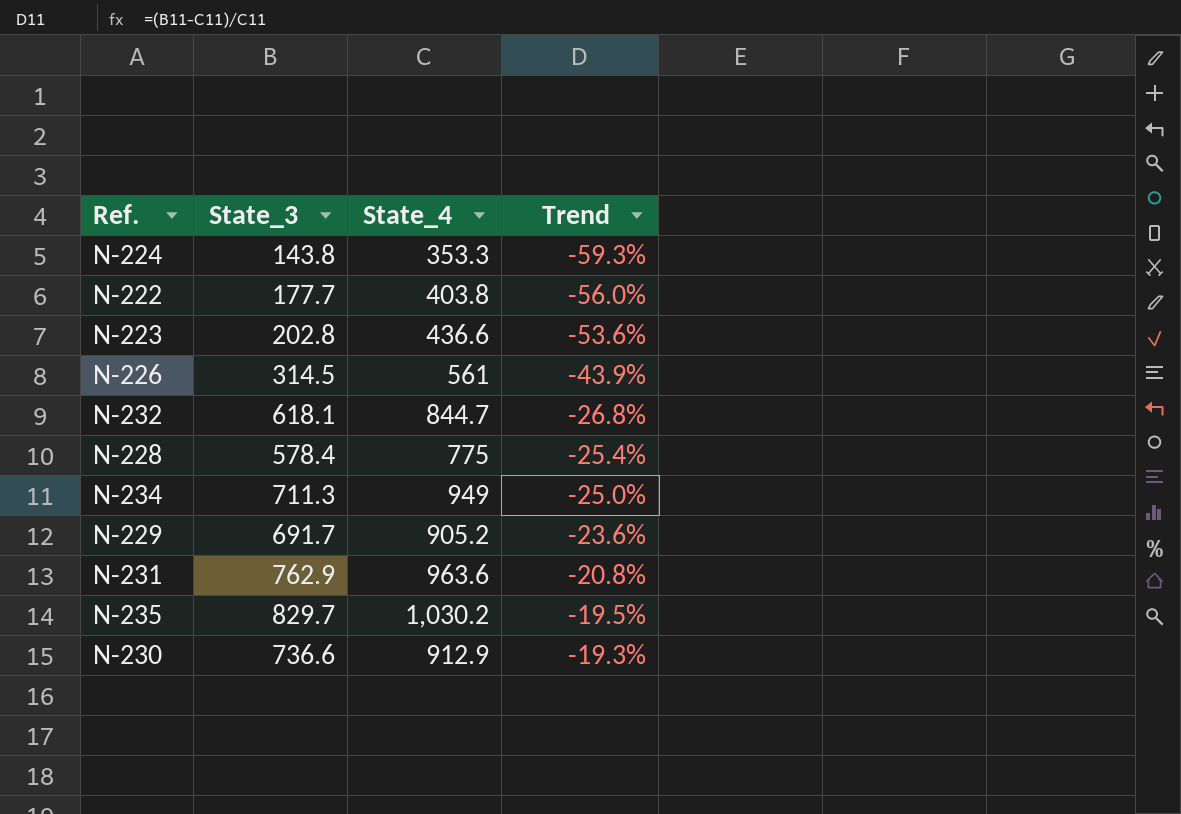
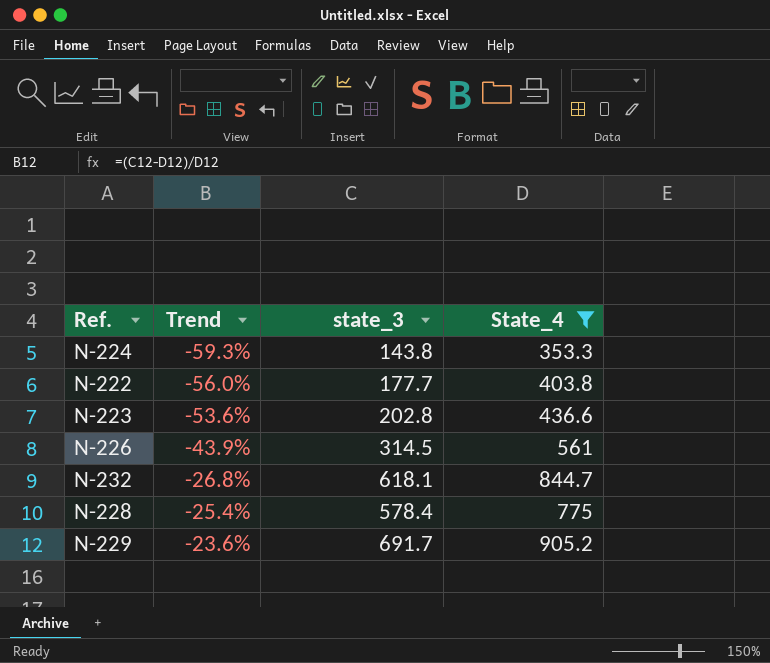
filter: none -> State_4 <= 905.2
column Trend | position: 4 -> 2
column name: State_3 -> state_3

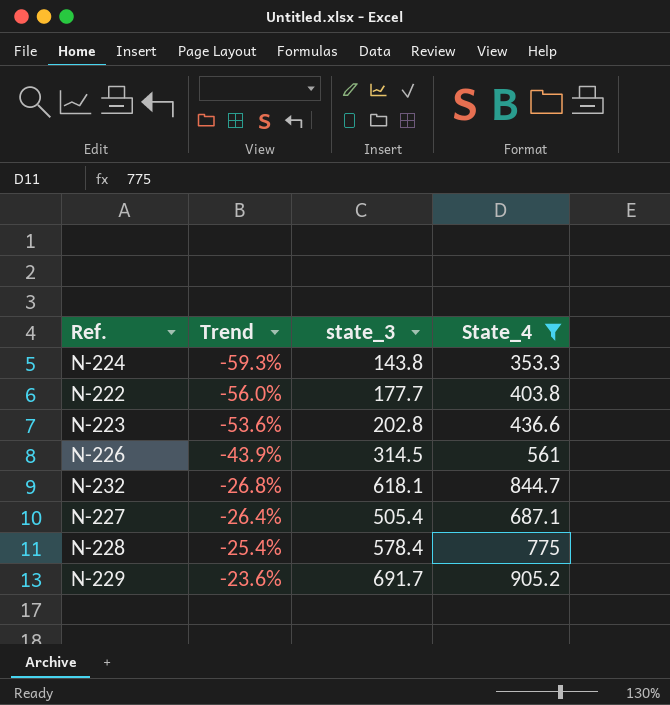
row N-227: none -> -26.4% | 505.4 | 687.1

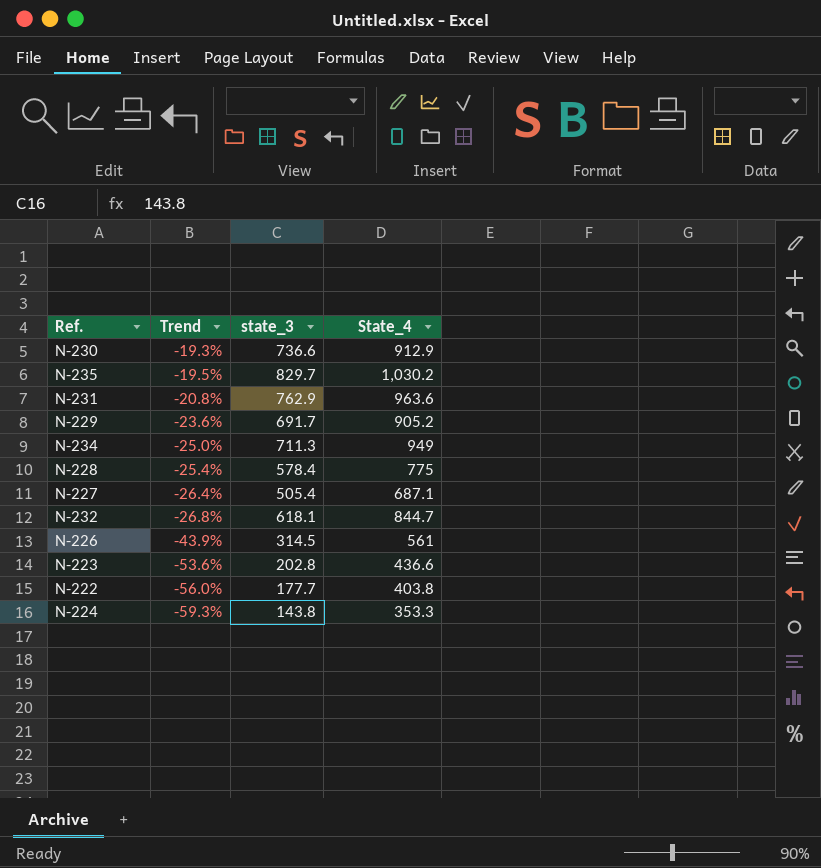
filter: State_4 <= 905.2 -> none
row order: Trend ascending -> Trend descending

